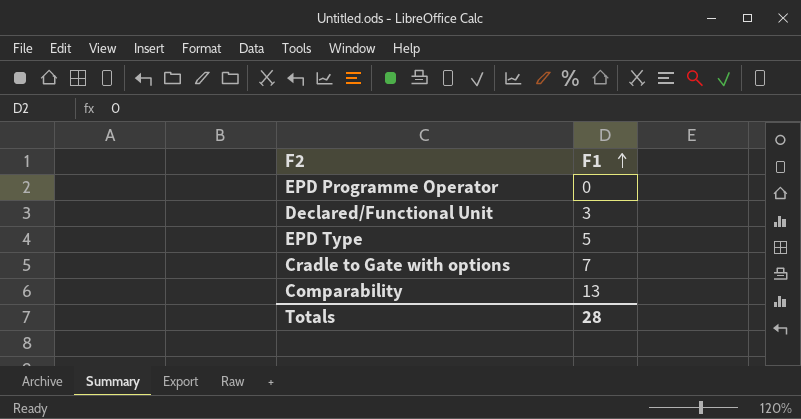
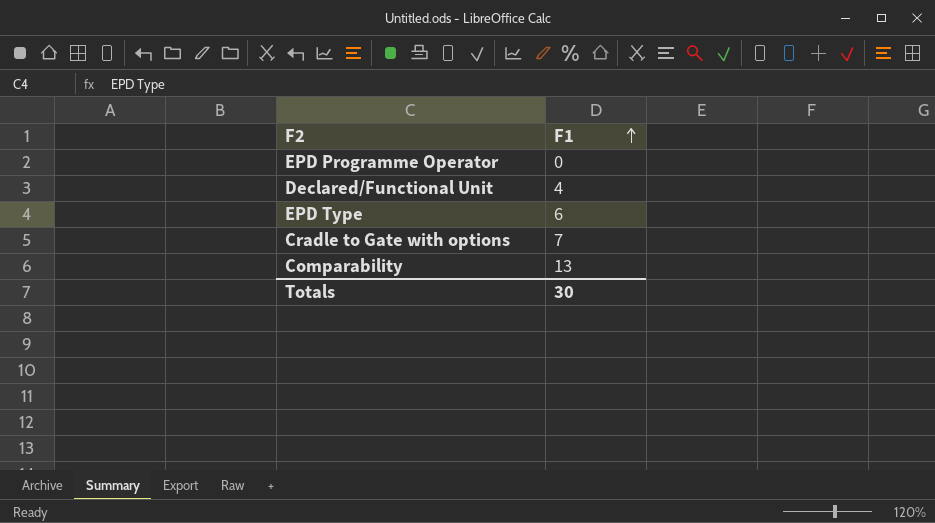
Declared/Functional Unit | F1: 3 -> 4
EPD Type | F1: 5 -> 6
Totals | F1: 28 -> 30

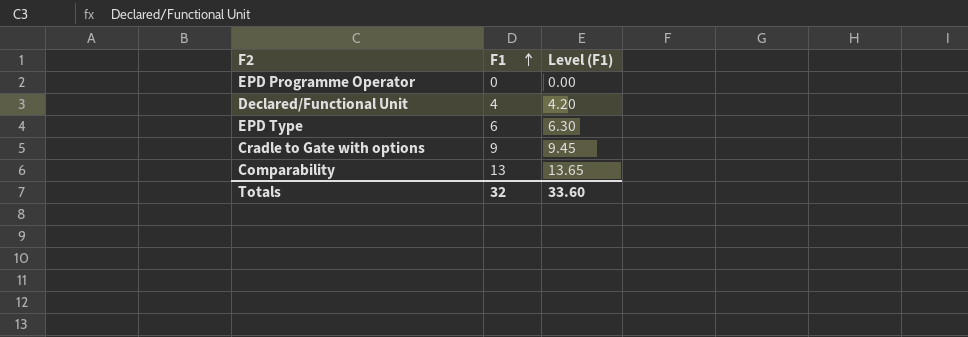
column Level (F1) | formula: none -> [F1] * 1.05
Cradle to Gate with options | F1: 7 -> 9
Totals | F1: 30 -> 32

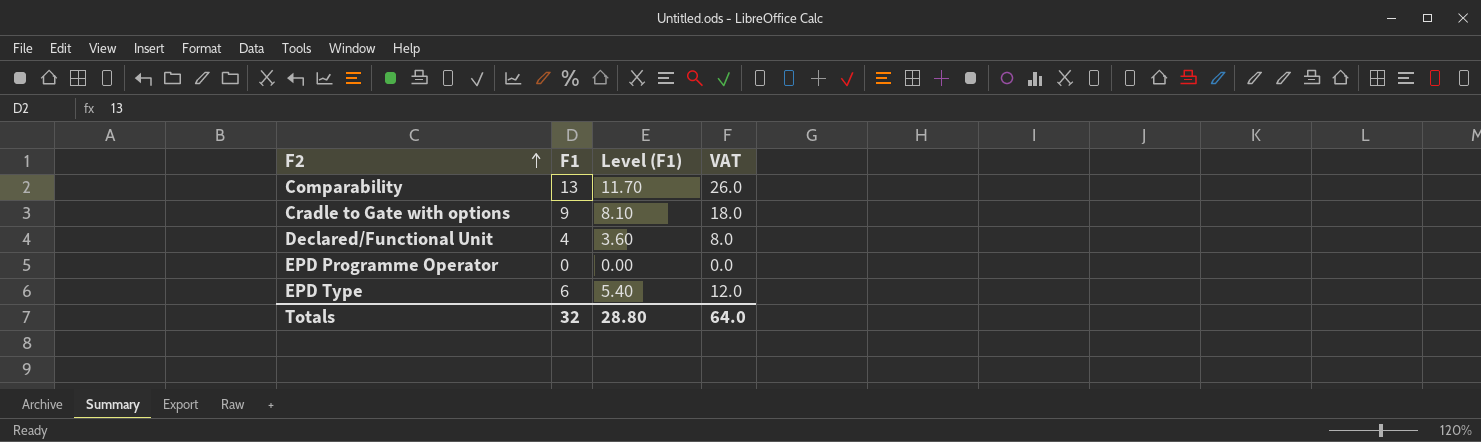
row order: F1 ascending -> F2 ascending
column Level (F1) | formula: [F1] * 1.05 -> [F1] * 0.9
column VAT | formula: none -> [F1] * 2
Totals | Level (F1): 33.60 -> 28.80

